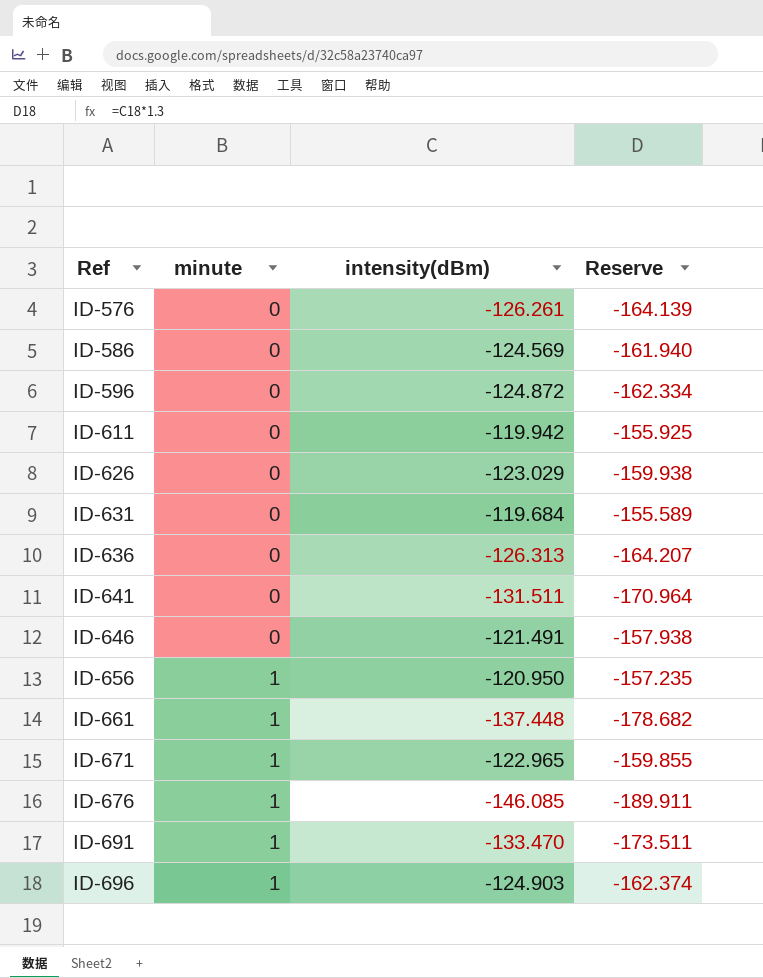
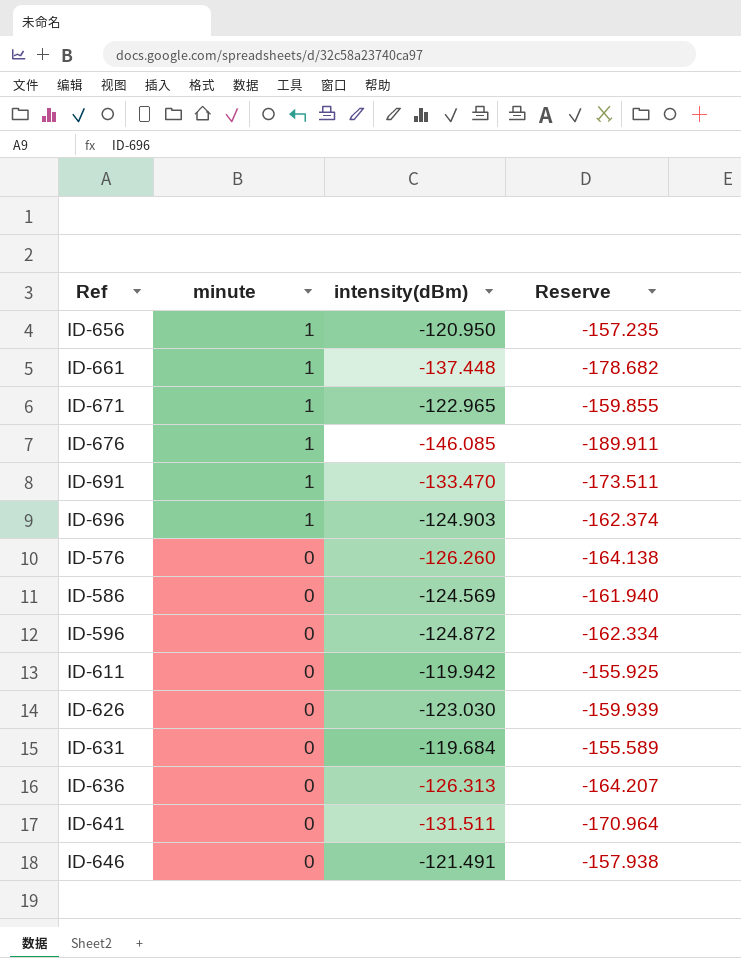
row order: Ref ascending -> minute descending
ID-576 | intensity(dBm): -126.261 -> -126.260
ID-576 | Reserve: -164.139 -> -164.138
ID-626 | intensity(dBm): -123.029 -> -123.030
ID-626 | Reserve: -159.938 -> -159.939

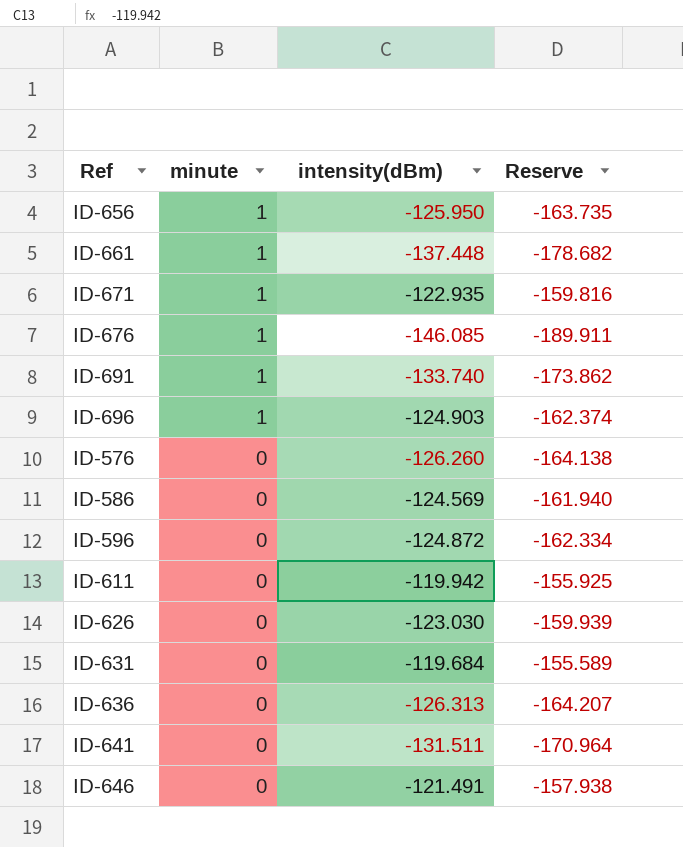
ID-656 | intensity(dBm): -120.950 -> -125.950
ID-656 | Reserve: -157.235 -> -163.735
ID-671 | intensity(dBm): -122.965 -> -122.935
ID-671 | Reserve: -159.855 -> -159.816
ID-691 | intensity(dBm): -133.470 -> -133.740
ID-691 | Reserve: -173.511 -> -173.862

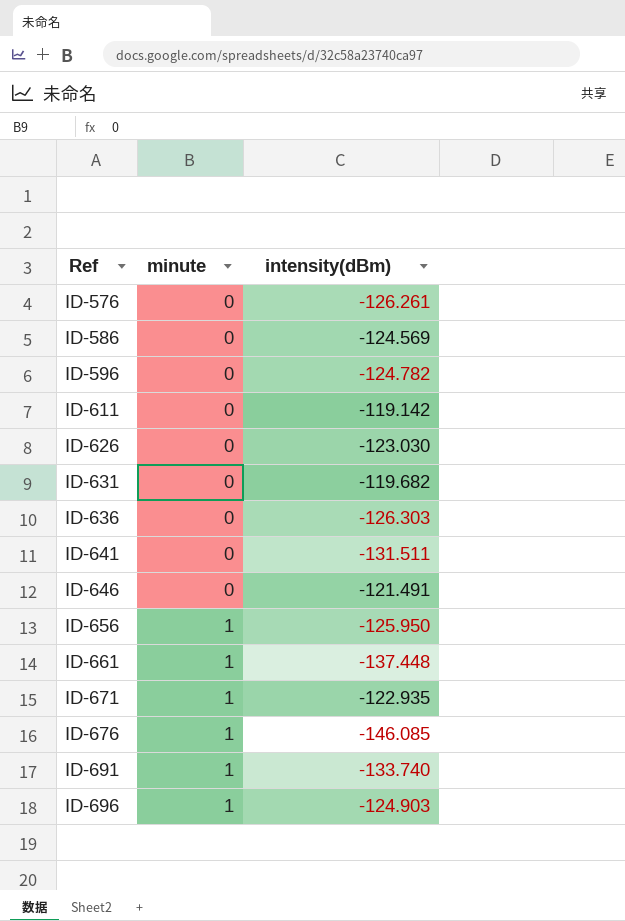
row order: minute descending -> Ref ascending
column Reserve | formula: [intensity(dBm)] * 1.3 -> none
ID-576 | intensity(dBm): -126.260 -> -126.261
ID-596 | intensity(dBm): -124.872 -> -124.782
ID-611 | intensity(dBm): -119.942 -> -119.142
ID-631 | intensity(dBm): -119.684 -> -119.682
ID-636 | intensity(dBm): -126.313 -> -126.303

